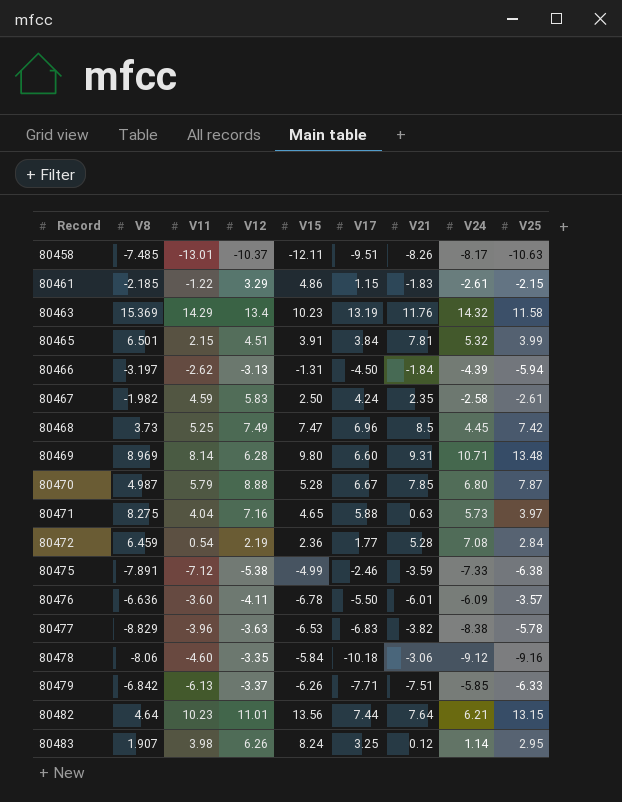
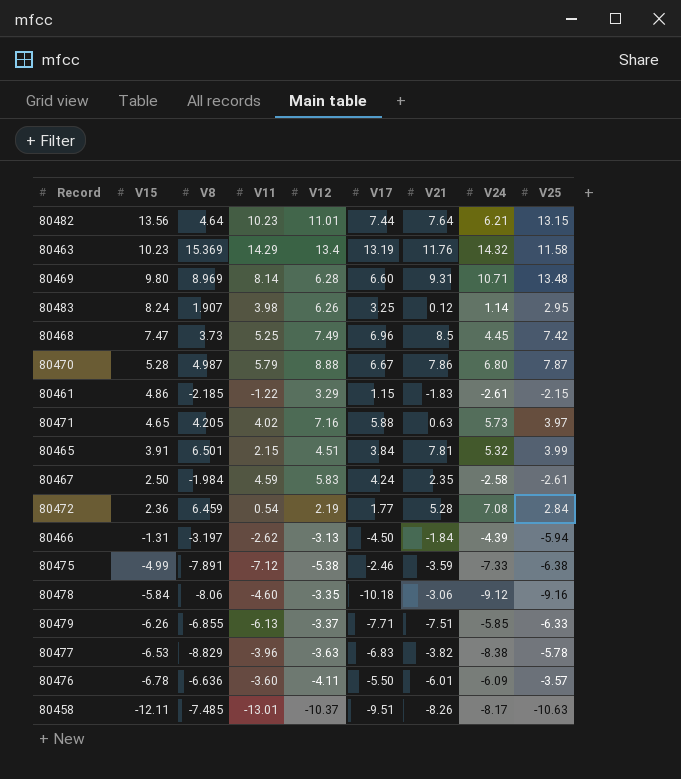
row order: Record ascending -> V15 descending
column V15 | position: 5 -> 2
80470 | V21: 7.85 -> 7.86
80471 | V8: 8.275 -> 4.205
80471 | V11: 4.04 -> 4.02
80467 | V8: -1.982 -> -1.984
80479 | V8: -6.842 -> -6.855

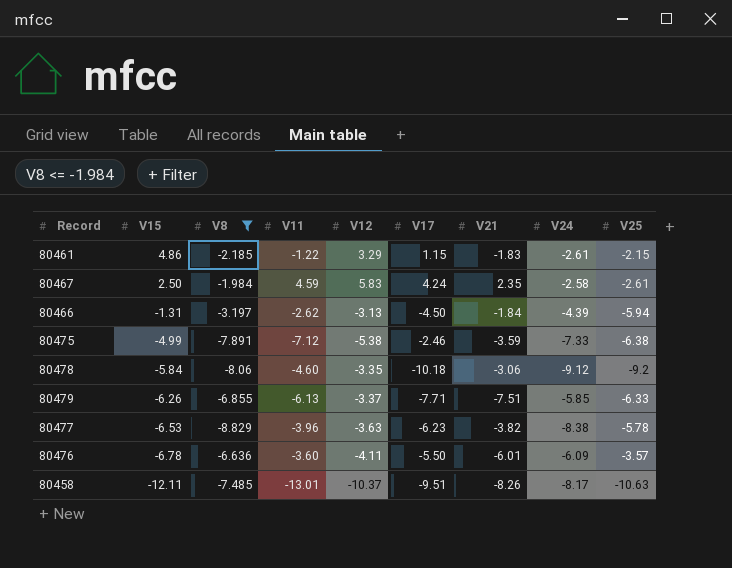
filter: none -> V8 <= -1.984
80478 | V25: -9.16 -> -9.2
80477 | V17: -6.83 -> -6.23

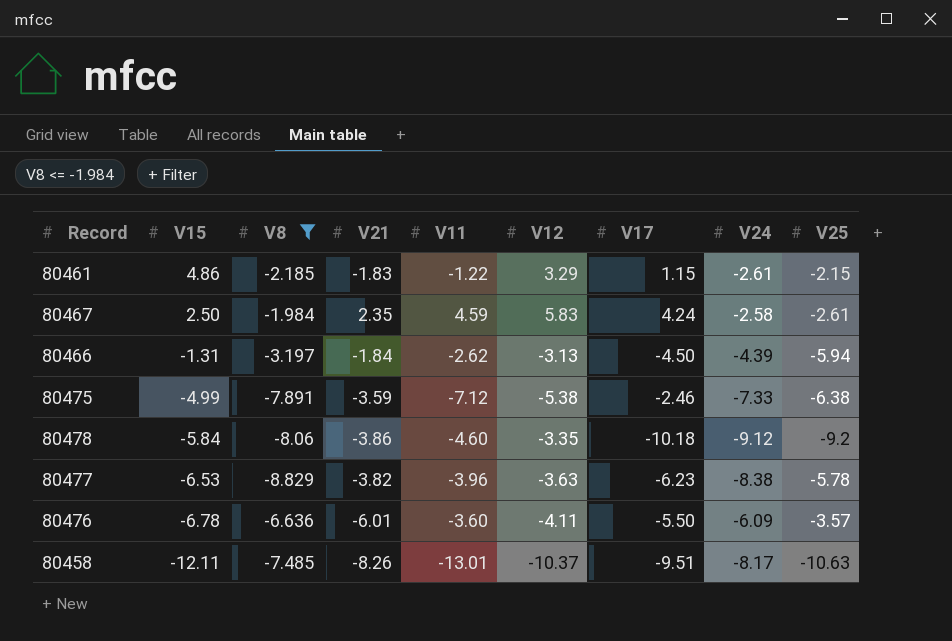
column V21 | position: 7 -> 4
row 80479: -6.26 | -6.855 | -6.13 | -3.37 | -7.71 | -7.51 | -5.85 | -6.33 -> none
80478 | V21: -3.06 -> -3.86

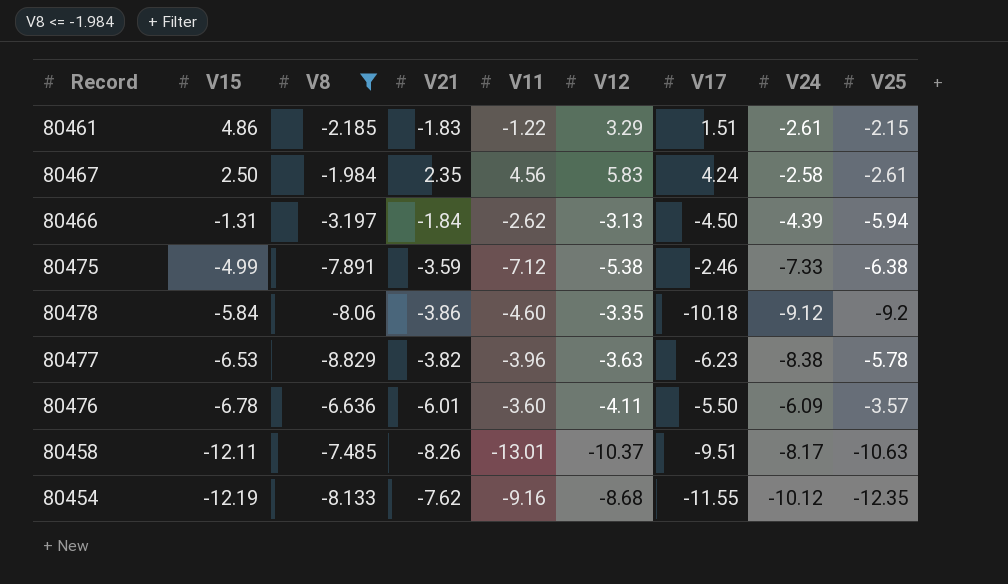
80461 | V17: 1.15 -> 1.51
80467 | V11: 4.59 -> 4.56
row 80454: none -> -12.19 | -8.133 | -7.62 | -9.16 | -8.68 | -11.55 | -10.12 | -12.35

